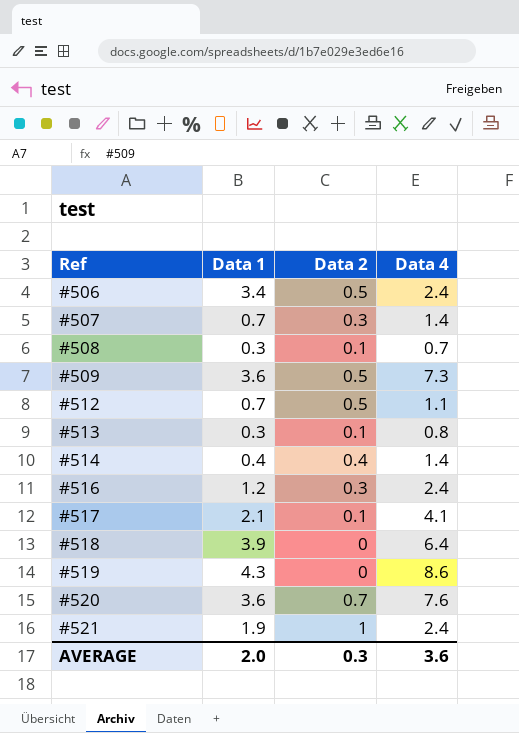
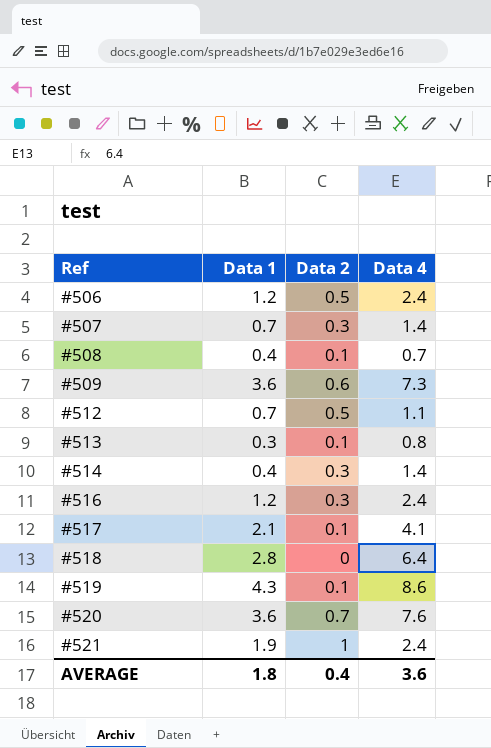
#506 | Data 1: 3.4 -> 1.2
#508 | Data 1: 0.3 -> 0.4
#509 | Data 2: 0.5 -> 0.6
#514 | Data 2: 0.4 -> 0.3
#518 | Data 1: 3.9 -> 2.8
#519 | Data 2: 0 -> 0.1
AVERAGE | Data 1: 2.0 -> 1.8
AVERAGE | Data 2: 0.3 -> 0.4

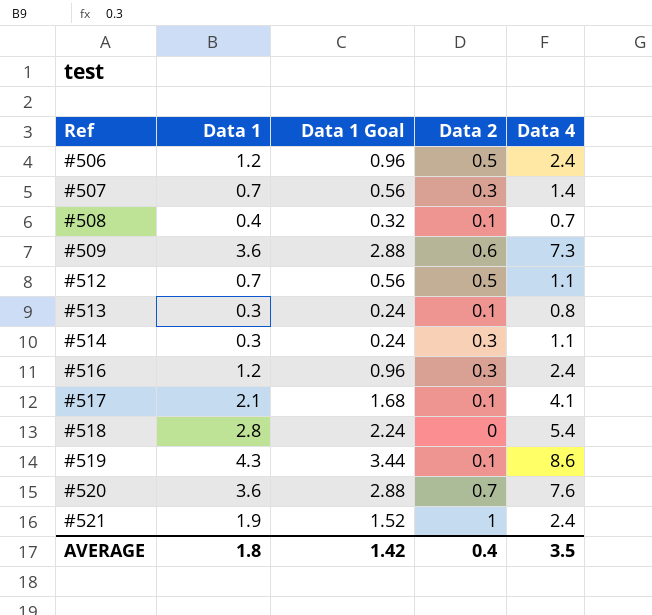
column Data 1 Goal | formula: none -> [Data 1] * 0.8
#514 | Data 1: 0.4 -> 0.3
#514 | Data 4: 1.4 -> 1.1
#518 | Data 4: 6.4 -> 5.4
AVERAGE | Data 4: 3.6 -> 3.5

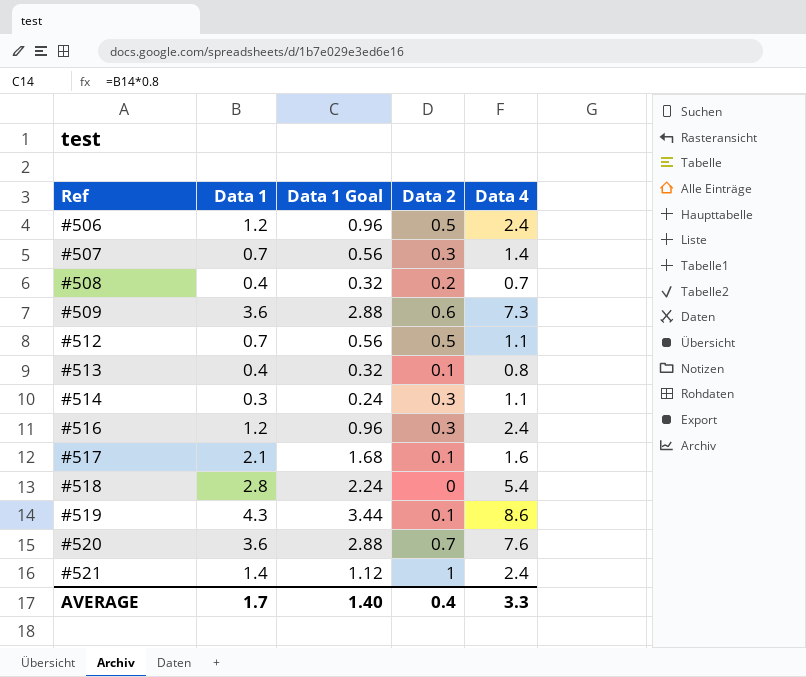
#508 | Data 2: 0.1 -> 0.2
#513 | Data 1: 0.3 -> 0.4
#513 | Data 1 Goal: 0.24 -> 0.32
#517 | Data 4: 4.1 -> 1.6
#521 | Data 1: 1.9 -> 1.4
#521 | Data 1 Goal: 1.52 -> 1.12
AVERAGE | Data 1: 1.8 -> 1.7
AVERAGE | Data 1 Goal: 1.42 -> 1.40
AVERAGE | Data 4: 3.5 -> 3.3

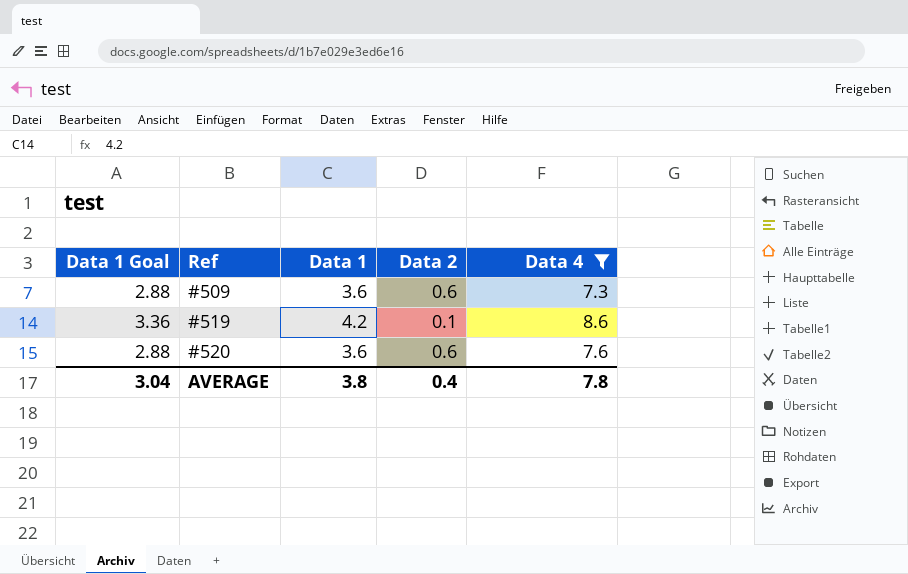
filter: none -> Data 4 >= 7.3
column Data 1 Goal | position: 3 -> 1
#519 | Data 1 Goal: 3.44 -> 3.36
#519 | Data 1: 4.3 -> 4.2
#520 | Data 2: 0.7 -> 0.6
AVERAGE | Data 1 Goal: 1.40 -> 3.04
AVERAGE | Data 1: 1.7 -> 3.8
AVERAGE | Data 4: 3.3 -> 7.8

